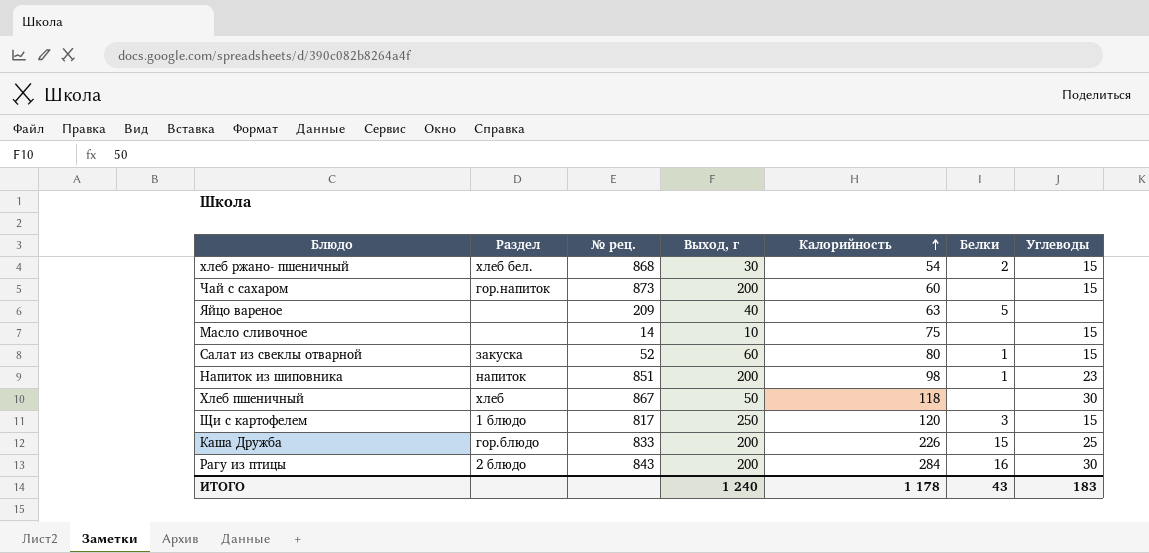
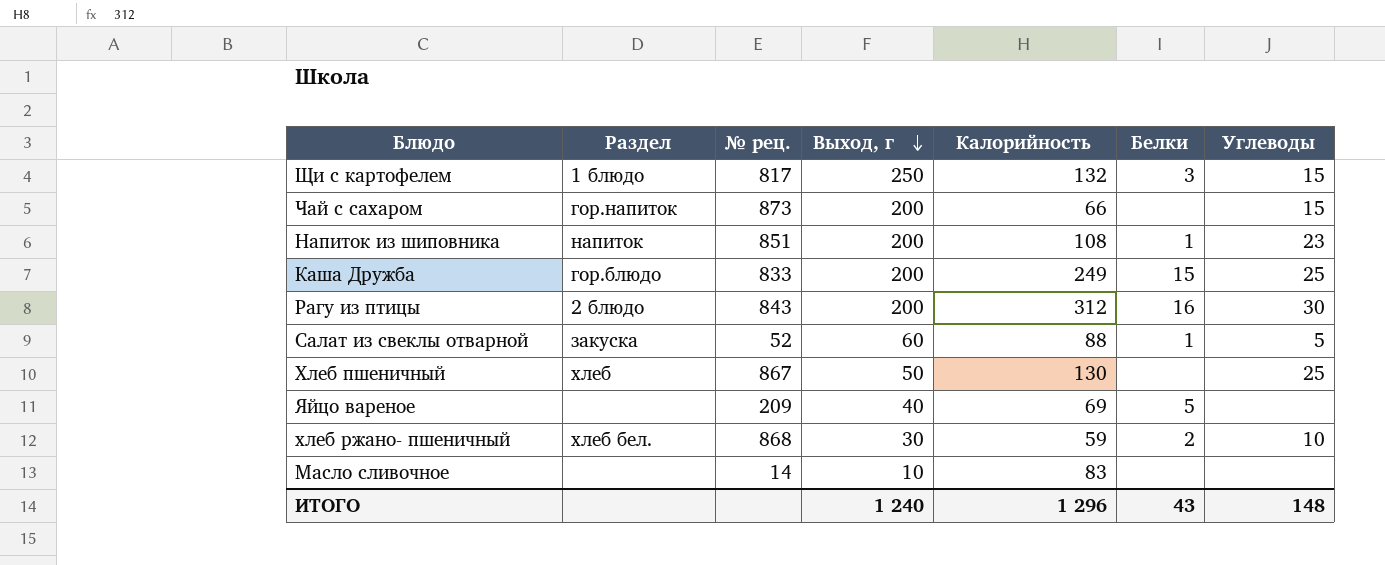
row order: Калорийность ascending -> Выход, г descending
Щи с картофелем | Калорийность: 120 -> 132
Чай с сахаром | Калорийность: 60 -> 66
Напиток из шиповника | Калорийность: 98 -> 108
Каша Дружба | Калорийность: 226 -> 249
Рагу из птицы | Калорийность: 284 -> 312
Салат из свеклы отварной | Калорийность: 80 -> 88
Салат из свеклы отварной | Углеводы: 15 -> 5
Хлеб пшеничный | Калорийность: 118 -> 130
Хлеб пшеничный | Углеводы: 30 -> 25
Яйцо вареное | Калорийность: 63 -> 69
хлеб ржано- пшеничный | Калорийность: 54 -> 59
хлеб ржано- пшеничный | Углеводы: 15 -> 10
Масло сливочное | Калорийность: 75 -> 83
Масло сливочное | Углеводы: 15 -> none
ИТОГО | Калорийность: 1 178 -> 1 296
ИТОГО | Углеводы: 183 -> 148

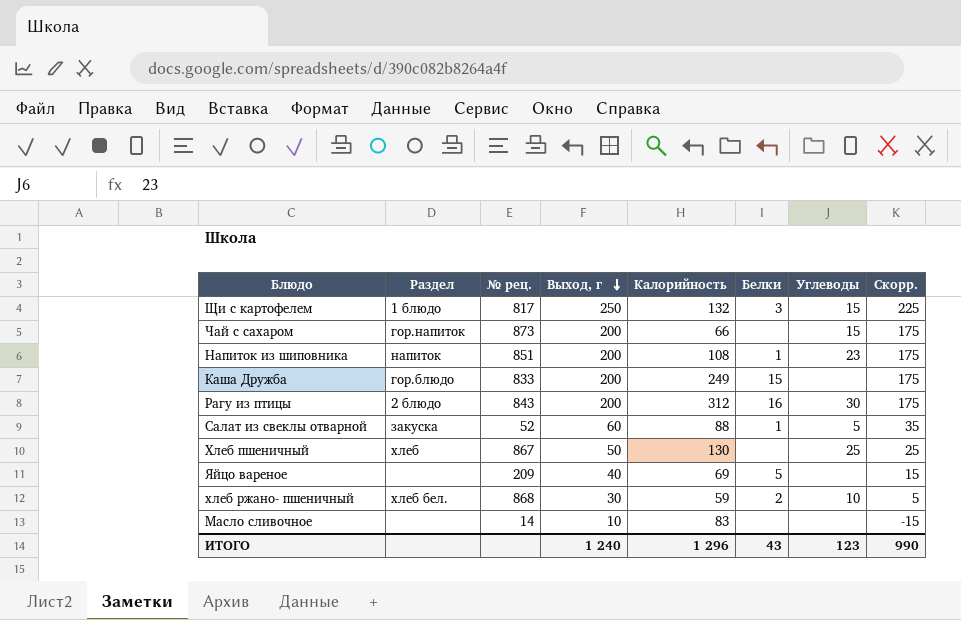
column Скорр. | formula: none -> [Выход, г] - 25
Каша Дружба | Углеводы: 25 -> none
ИТОГО | Углеводы: 148 -> 123

